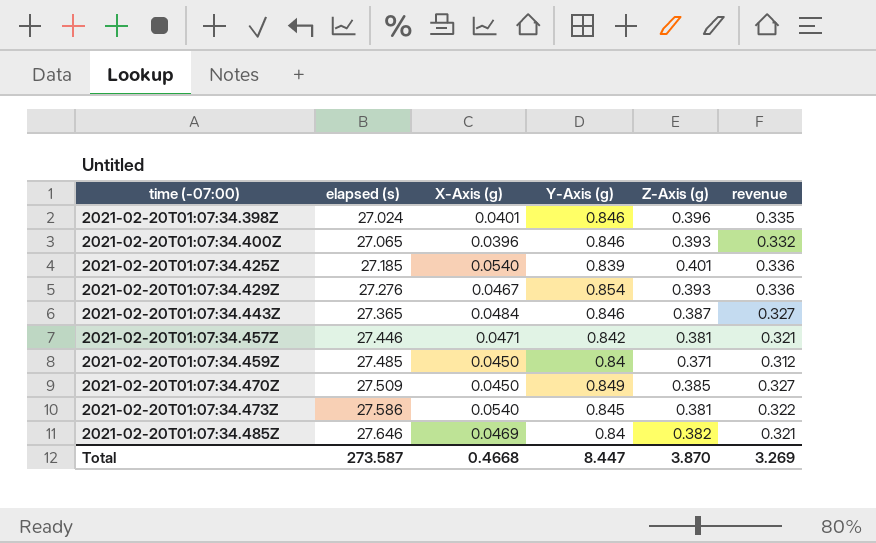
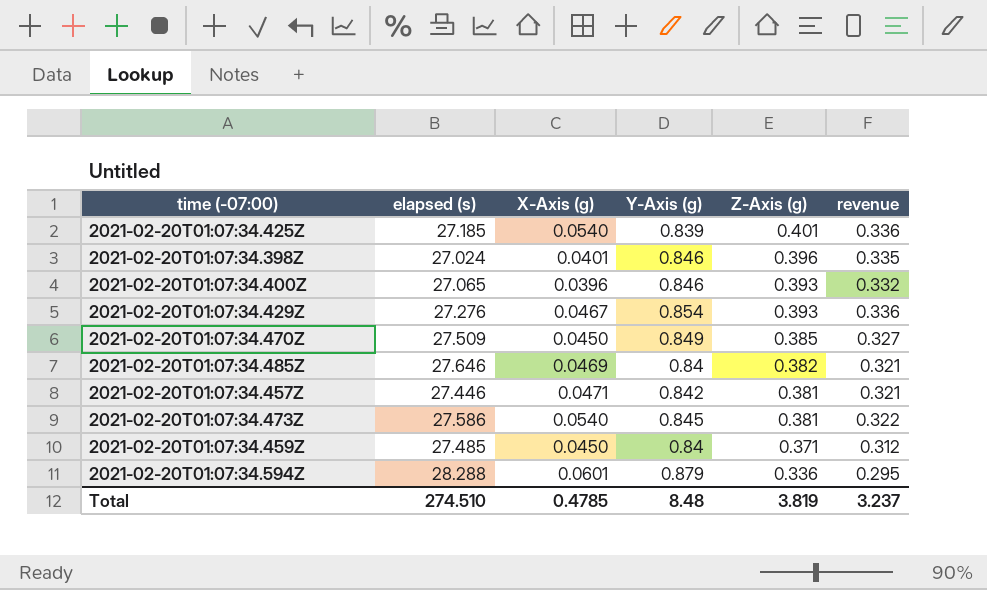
row order: time (-07:00) ascending -> Z-Axis (g) descending
row 2021-02-20T01:07:34.443Z: 27.365 | 0.0484 | 0.846 | 0.387 | 0.327 -> none
row 2021-02-20T01:07:34.594Z: none -> 28.288 | 0.0601 | 0.879 | 0.336 | 0.295
Total | elapsed (s): 273.587 -> 274.510
Total | X-Axis (g): 0.4668 -> 0.4785
Total | Y-Axis (g): 8.447 -> 8.48
Total | Z-Axis (g): 3.870 -> 3.819
Total | revenue: 3.269 -> 3.237

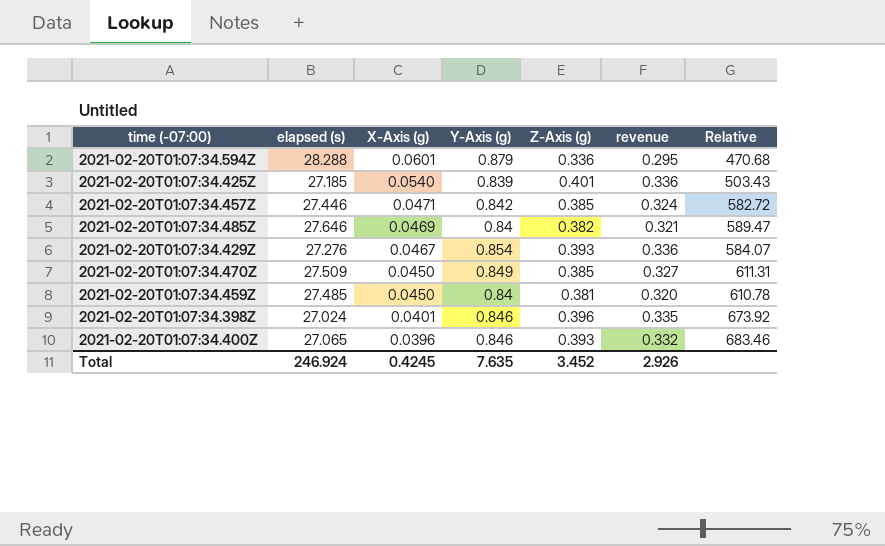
row order: Z-Axis (g) descending -> X-Axis (g) descending
column Relative | formula: none -> [elapsed (s)] / [X-Axis (g)]
row 2021-02-20T01:07:34.473Z: 27.586 | 0.0540 | 0.845 | 0.381 | 0.322 -> none
2021-02-20T01:07:34.457Z | Z-Axis (g): 0.381 -> 0.385
2021-02-20T01:07:34.457Z | revenue: 0.321 -> 0.324
2021-02-20T01:07:34.459Z | Z-Axis (g): 0.371 -> 0.381
2021-02-20T01:07:34.459Z | revenue: 0.312 -> 0.320
Total | elapsed (s): 274.510 -> 246.924
Total | X-Axis (g): 0.4785 -> 0.4245
Total | Y-Axis (g): 8.48 -> 7.635
Total | Z-Axis (g): 3.819 -> 3.452
Total | revenue: 3.237 -> 2.926

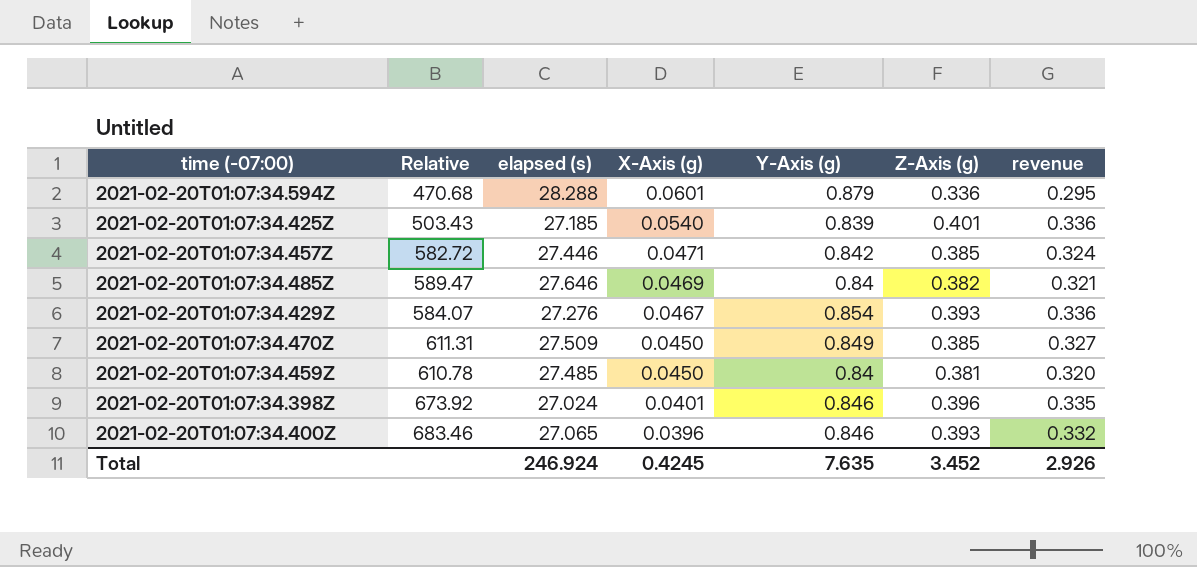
column Relative | position: 7 -> 2

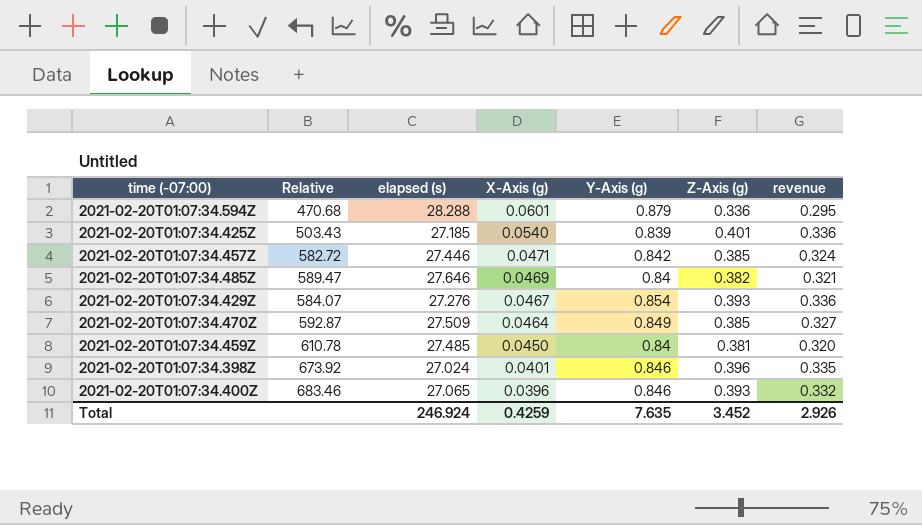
2021-02-20T01:07:34.470Z | Relative: 611.31 -> 592.87
2021-02-20T01:07:34.470Z | X-Axis (g): 0.0450 -> 0.0464
Total | X-Axis (g): 0.4245 -> 0.4259

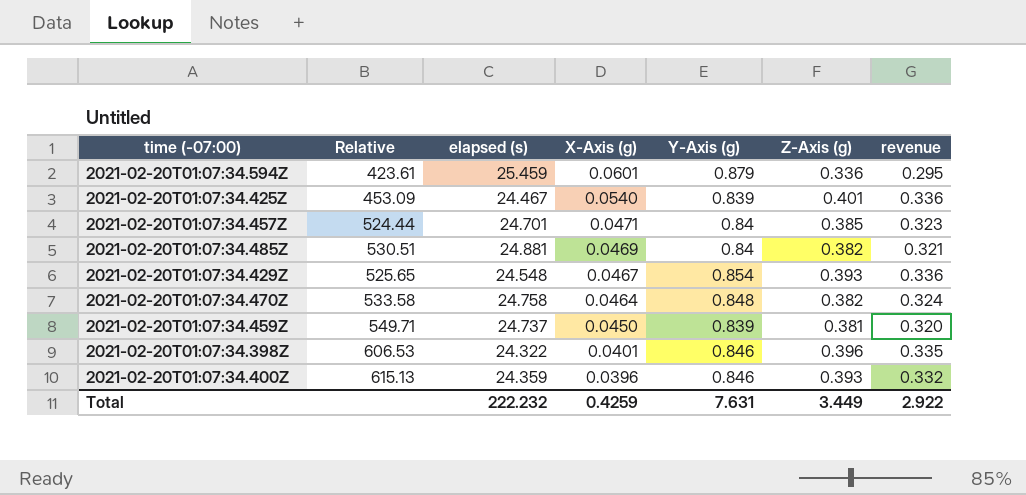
2021-02-20T01:07:34.594Z | Relative: 470.68 -> 423.61
2021-02-20T01:07:34.594Z | elapsed (s): 28.288 -> 25.459
2021-02-20T01:07:34.425Z | Relative: 503.43 -> 453.09
2021-02-20T01:07:34.425Z | elapsed (s): 27.185 -> 24.467
2021-02-20T01:07:34.457Z | Relative: 582.72 -> 524.44
2021-02-20T01:07:34.457Z | elapsed (s): 27.446 -> 24.701
2021-02-20T01:07:34.457Z | Y-Axis (g): 0.842 -> 0.84
2021-02-20T01:07:34.457Z | revenue: 0.324 -> 0.323
2021-02-20T01:07:34.485Z | Relative: 589.47 -> 530.51
2021-02-20T01:07:34.485Z | elapsed (s): 27.646 -> 24.881
2021-02-20T01:07:34.429Z | Relative: 584.07 -> 525.65
2021-02-20T01:07:34.429Z | elapsed (s): 27.276 -> 24.548
2021-02-20T01:07:34.470Z | Relative: 592.87 -> 533.58
2021-02-20T01:07:34.470Z | elapsed (s): 27.509 -> 24.758
2021-02-20T01:07:34.470Z | Y-Axis (g): 0.849 -> 0.848
2021-02-20T01:07:34.470Z | Z-Axis (g): 0.385 -> 0.382
2021-02-20T01:07:34.470Z | revenue: 0.327 -> 0.324
2021-02-20T01:07:34.459Z | Relative: 610.78 -> 549.71
2021-02-20T01:07:34.459Z | elapsed (s): 27.485 -> 24.737
2021-02-20T01:07:34.459Z | Y-Axis (g): 0.84 -> 0.839
2021-02-20T01:07:34.398Z | Relative: 673.92 -> 606.53
2021-02-20T01:07:34.398Z | elapsed (s): 27.024 -> 24.322
2021-02-20T01:07:34.400Z | Relative: 683.46 -> 615.13
2021-02-20T01:07:34.400Z | elapsed (s): 27.065 -> 24.359
Total | elapsed (s): 246.924 -> 222.232
Total | Y-Axis (g): 7.635 -> 7.631
Total | Z-Axis (g): 3.452 -> 3.449
Total | revenue: 2.926 -> 2.922

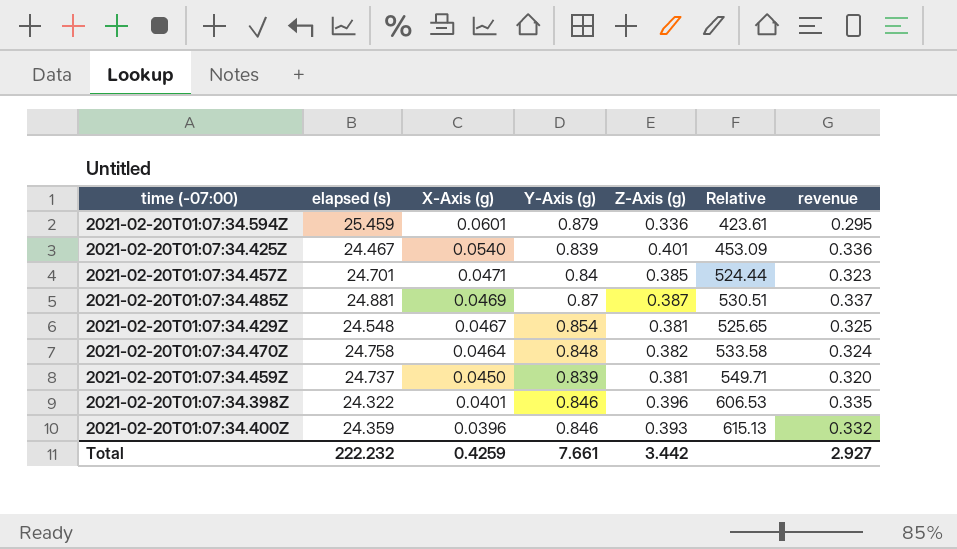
column Relative | position: 2 -> 6
2021-02-20T01:07:34.485Z | Y-Axis (g): 0.84 -> 0.87
2021-02-20T01:07:34.485Z | Z-Axis (g): 0.382 -> 0.387
2021-02-20T01:07:34.485Z | revenue: 0.321 -> 0.337
2021-02-20T01:07:34.429Z | Z-Axis (g): 0.393 -> 0.381
2021-02-20T01:07:34.429Z | revenue: 0.336 -> 0.325
Total | Y-Axis (g): 7.631 -> 7.661
Total | Z-Axis (g): 3.449 -> 3.442
Total | revenue: 2.922 -> 2.927

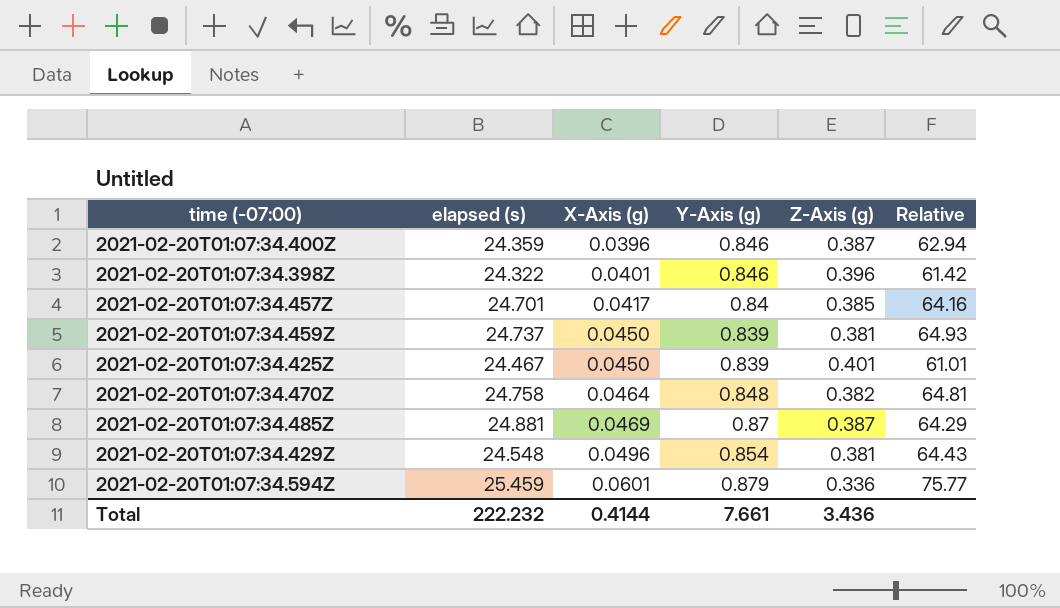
row order: X-Axis (g) descending -> X-Axis (g) ascending
column revenue | formula: [Y-Axis (g)] * [Z-Axis (g)] -> none
column Relative | formula: [elapsed (s)] / [X-Axis (g)] -> [elapsed (s)] / [Z-Axis (g)]
2021-02-20T01:07:34.400Z | Z-Axis (g): 0.393 -> 0.387
2021-02-20T01:07:34.457Z | X-Axis (g): 0.0471 -> 0.0417
2021-02-20T01:07:34.425Z | X-Axis (g): 0.0540 -> 0.0450
2021-02-20T01:07:34.429Z | X-Axis (g): 0.0467 -> 0.0496
Total | X-Axis (g): 0.4259 -> 0.4144
Total | Z-Axis (g): 3.442 -> 3.436

